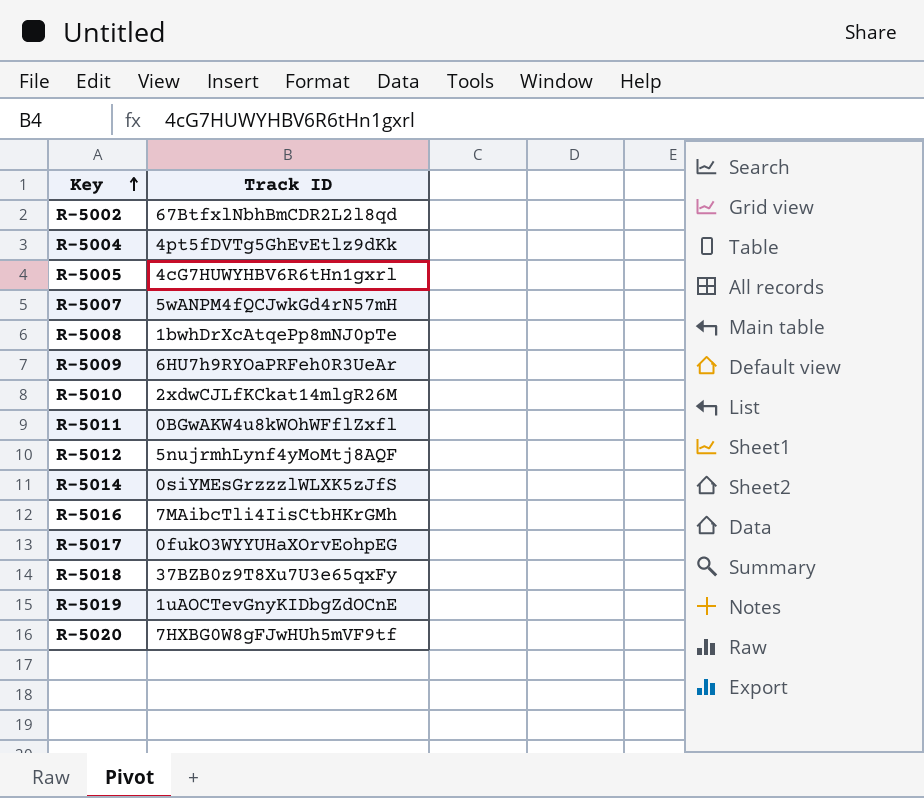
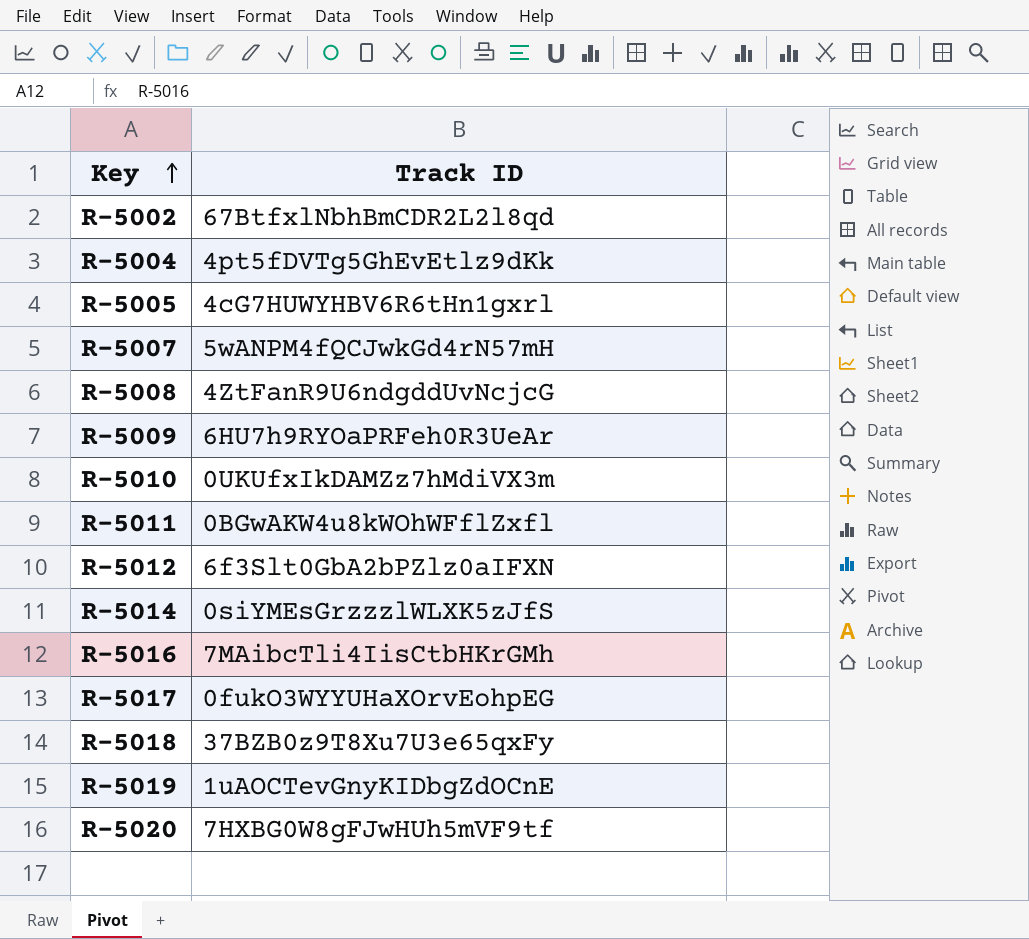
R-5008 | Track ID: 1bwhDrXcAtqePp8mNJ0pTe -> 4ZtFanR9U6ndgddUvNcjcG
R-5010 | Track ID: 2xdwCJLfKCkat14mlgR26M -> 0UKUfxIkDAMZz7hMdiVX3m
R-5012 | Track ID: 5nujrmhLynf4yMoMtj8AQF -> 6f3Slt0GbA2bPZlz0aIFXN

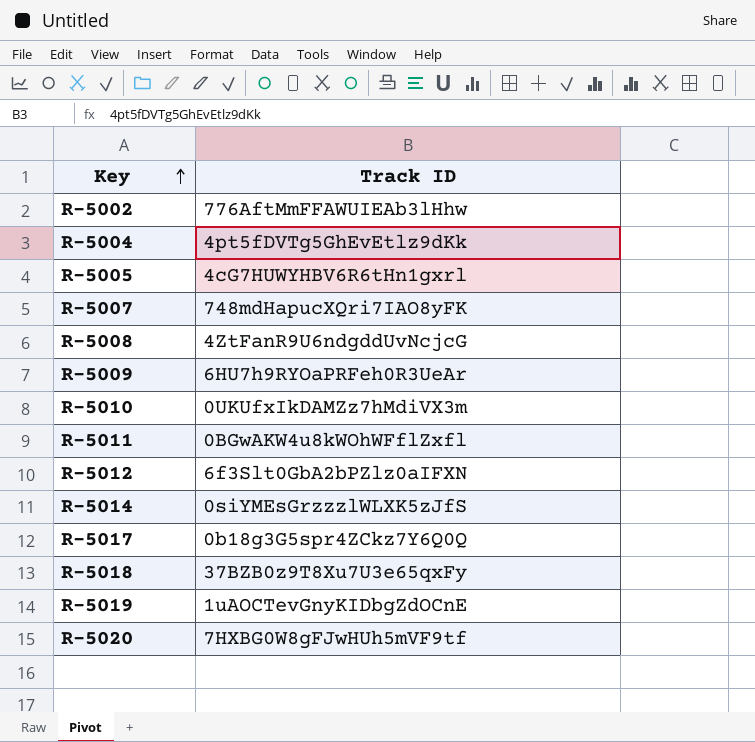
row R-5016: 7MAibcTli4IisCtbHKrGMh -> none
R-5002 | Track ID: 67BtfxlNbhBmCDR2L2l8qd -> 776AftMmFFAWUIEAb3lHhw
R-5007 | Track ID: 5wANPM4fQCJwkGd4rN57mH -> 748mdHapucXQri7IAO8yFK
R-5017 | Track ID: 0fukO3WYYUHaXOrvEohpEG -> 0b18g3G5spr4ZCkz7Y6Q0Q

